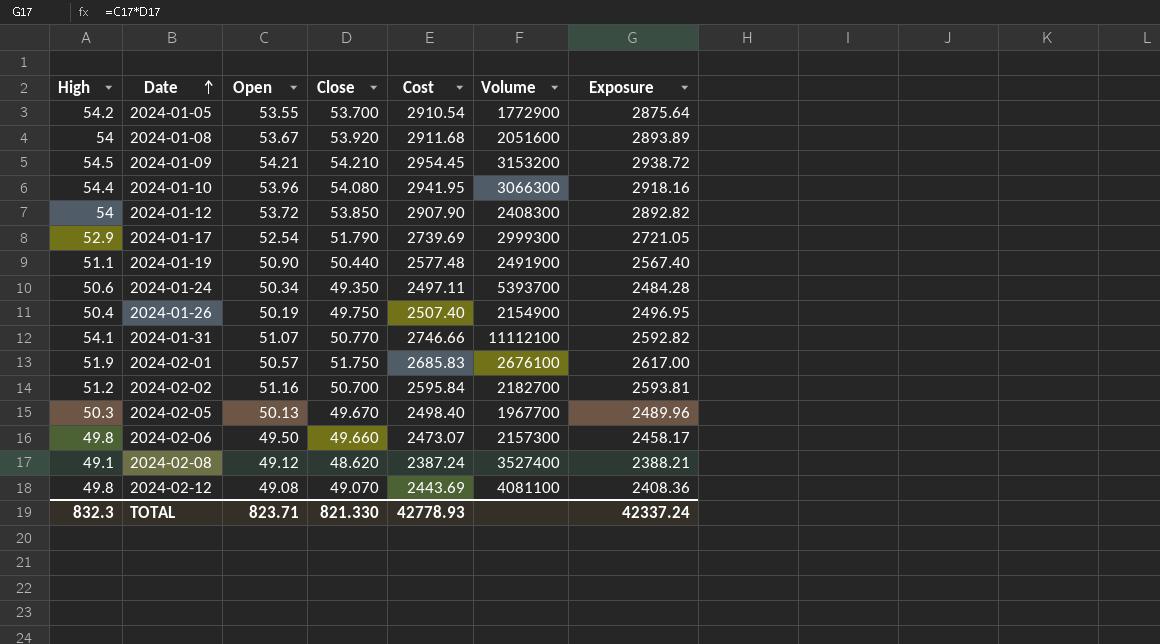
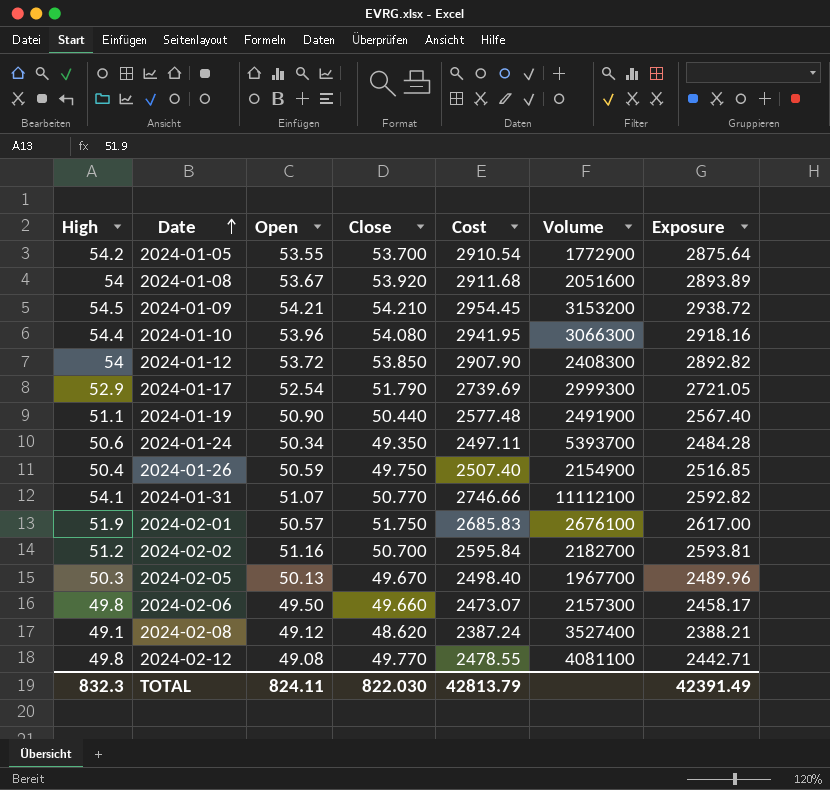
2024-01-26 | Open: 50.19 -> 50.59
2024-01-26 | Exposure: 2496.95 -> 2516.85
2024-02-12 | Close: 49.070 -> 49.770
2024-02-12 | Cost: 2443.69 -> 2478.55
2024-02-12 | Exposure: 2408.36 -> 2442.71
TOTAL | Open: 823.71 -> 824.11
TOTAL | Close: 821.330 -> 822.030
TOTAL | Cost: 42778.93 -> 42813.79
TOTAL | Exposure: 42337.24 -> 42391.49

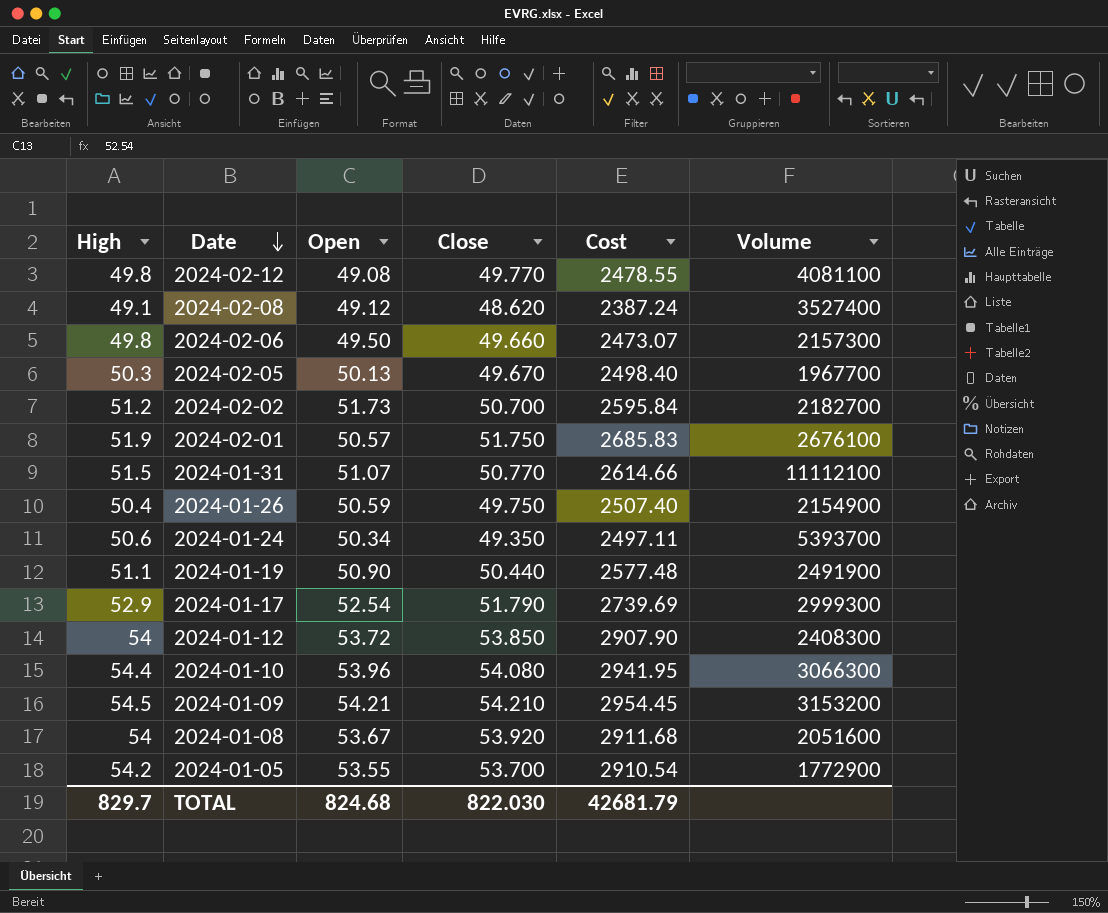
row order: Date ascending -> Date descending
column Exposure | formula: [Open] * [Close] -> none
2024-02-02 | Open: 51.16 -> 51.73
2024-01-31 | High: 54.1 -> 51.5
2024-01-31 | Cost: 2746.66 -> 2614.66
TOTAL | High: 832.3 -> 829.7
TOTAL | Open: 824.11 -> 824.68
TOTAL | Cost: 42813.79 -> 42681.79

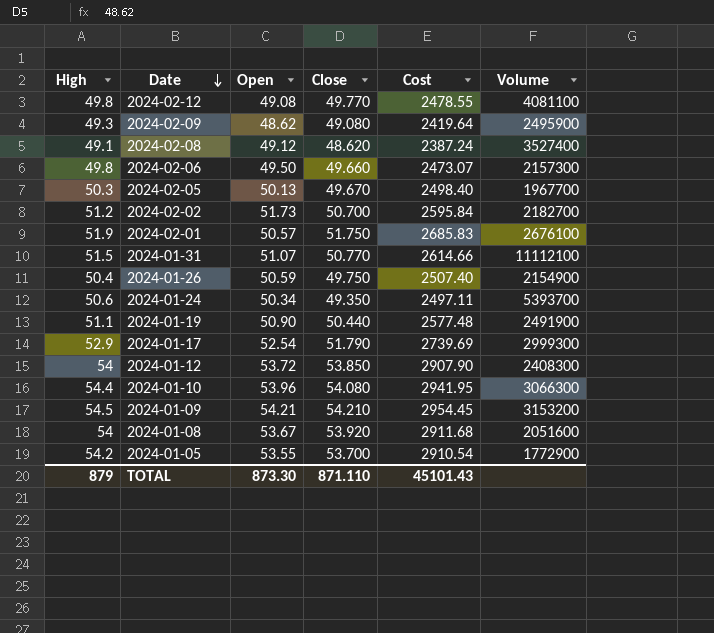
row 2024-02-09: none -> 49.3 | 48.62 | 49.080 | 2419.64 | 2495900
TOTAL | High: 829.7 -> 879
TOTAL | Open: 824.68 -> 873.30
TOTAL | Close: 822.030 -> 871.110
TOTAL | Cost: 42681.79 -> 45101.43

